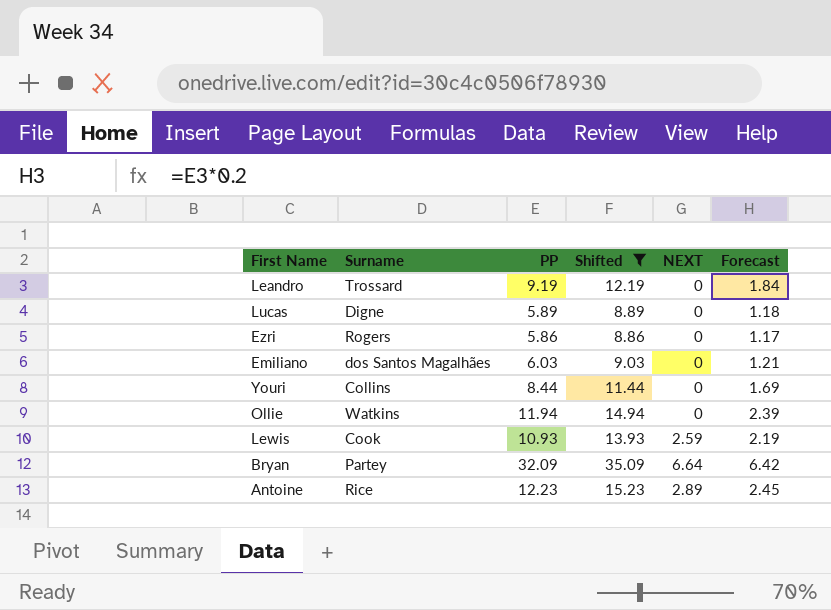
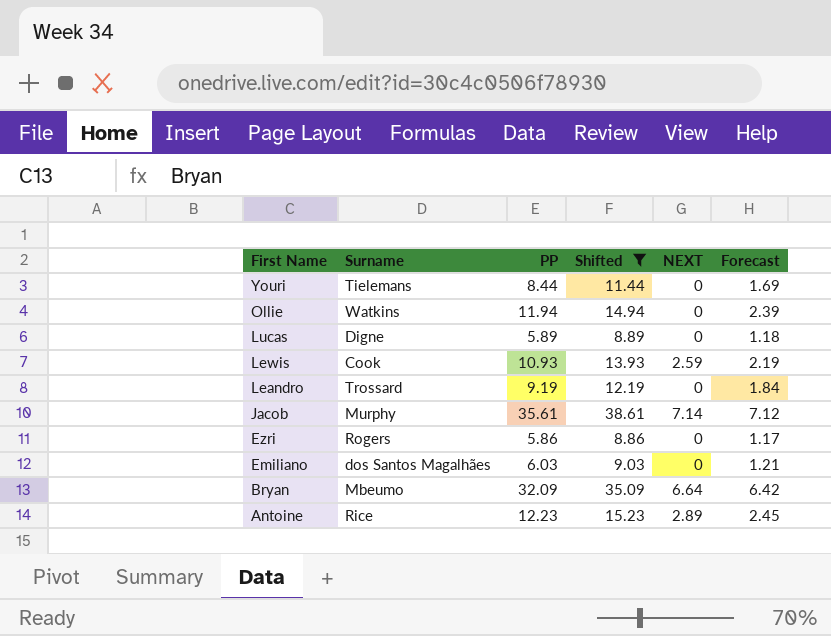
row order: none -> First Name descending
Youri | Surname: Collins -> Tielemans
row Jacob: none -> Murphy | 35.61 | 38.61 | 7.14 | 7.12
Bryan | Surname: Partey -> Mbeumo

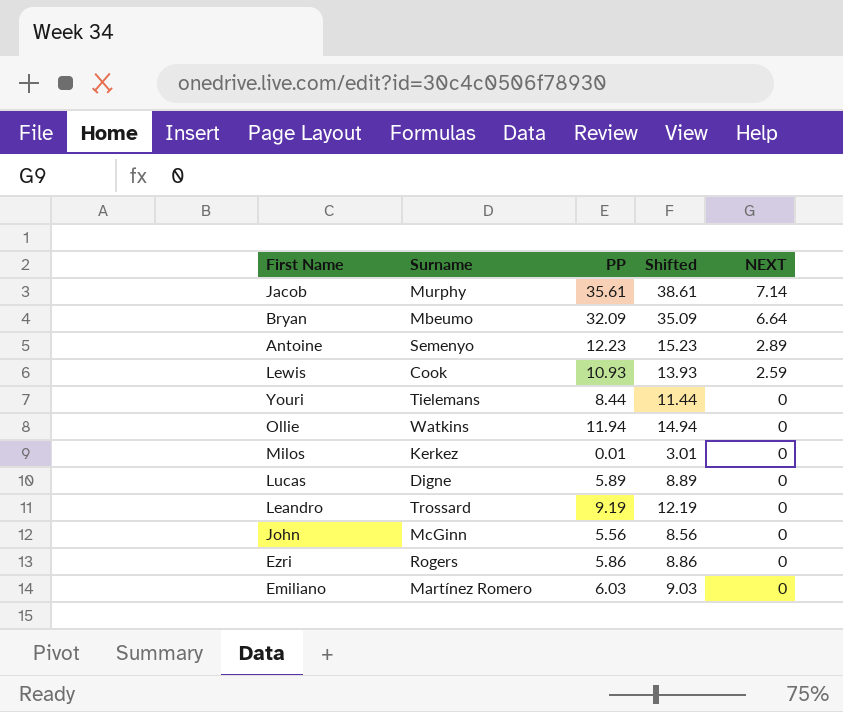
filter: Shifted >= 8.86 -> none
row order: First Name descending -> NEXT descending
column Forecast | formula: [PP] * 0.2 -> none
Antoine | Surname: Rice -> Semenyo
Emiliano | Surname: dos Santos Magalhães -> Martínez Romero

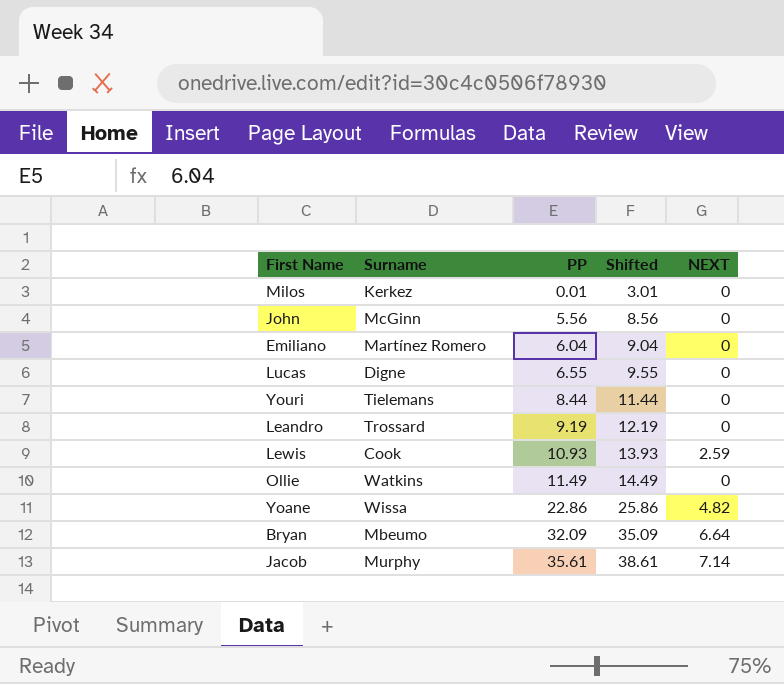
row order: NEXT descending -> PP ascending
row Antoine: Semenyo | 12.23 | 15.23 | 2.89 -> none
row Ezri: Rogers | 5.86 | 8.86 | 0 -> none
Emiliano | PP: 6.03 -> 6.04
Emiliano | Shifted: 9.03 -> 9.04
Lucas | PP: 5.89 -> 6.55
Lucas | Shifted: 8.89 -> 9.55
Ollie | PP: 11.94 -> 11.49
Ollie | Shifted: 14.94 -> 14.49
row Yoane: none -> Wissa | 22.86 | 25.86 | 4.82

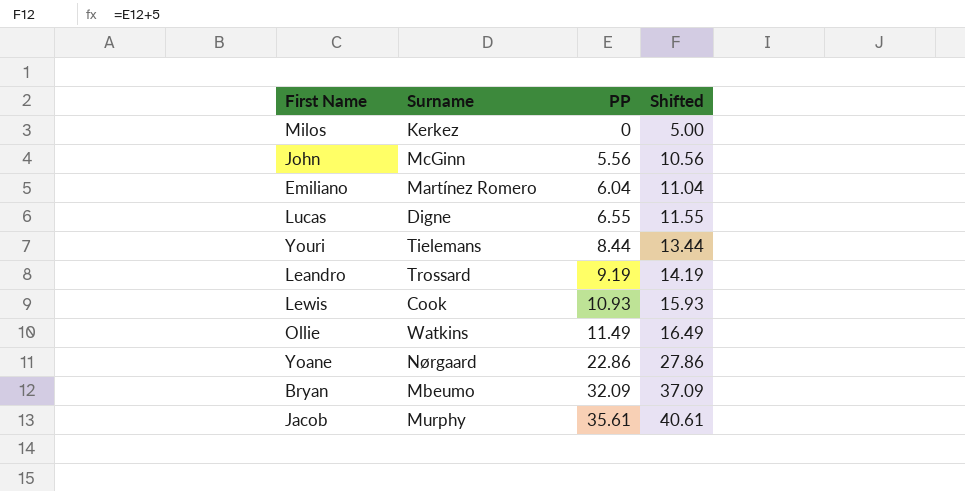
column NEXT | position: 5 -> none
column Shifted | formula: [PP] + 3 -> [PP] + 5
Milos | PP: 0.01 -> 0
Yoane | Surname: Wissa -> Nørgaard

